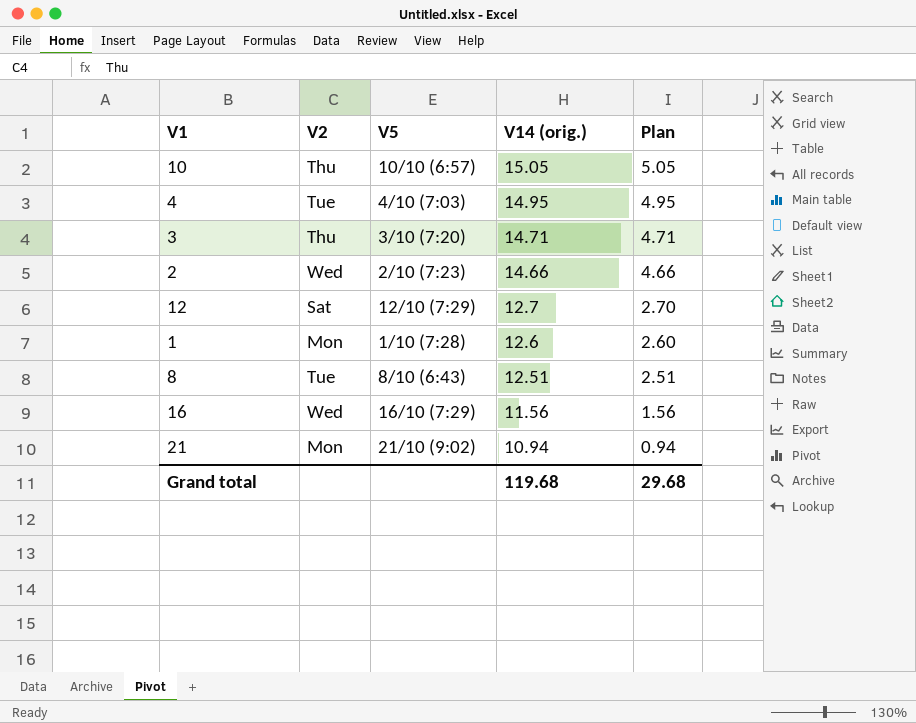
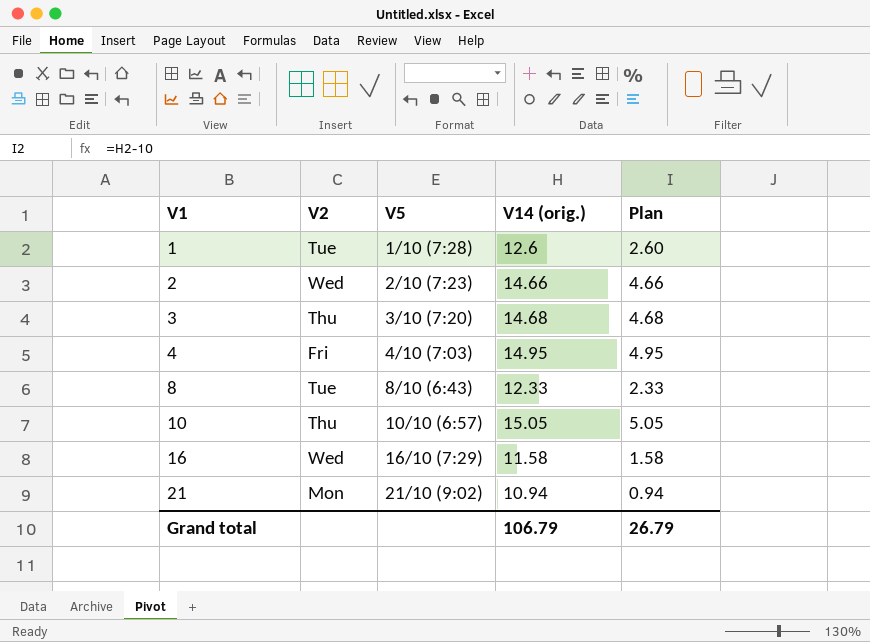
row order: V14 (orig.) descending -> V1 ascending
row 12: Sat | 12/10 (7:29) | 12.7 | 2.70 -> none
1 | V2: Mon -> Tue
3 | V14 (orig.): 14.71 -> 14.68
3 | Plan: 4.71 -> 4.68
4 | V2: Tue -> Fri
8 | V14 (orig.): 12.51 -> 12.33
8 | Plan: 2.51 -> 2.33
16 | V14 (orig.): 11.56 -> 11.58
16 | Plan: 1.56 -> 1.58
Grand total | V14 (orig.): 119.68 -> 106.79
Grand total | Plan: 29.68 -> 26.79

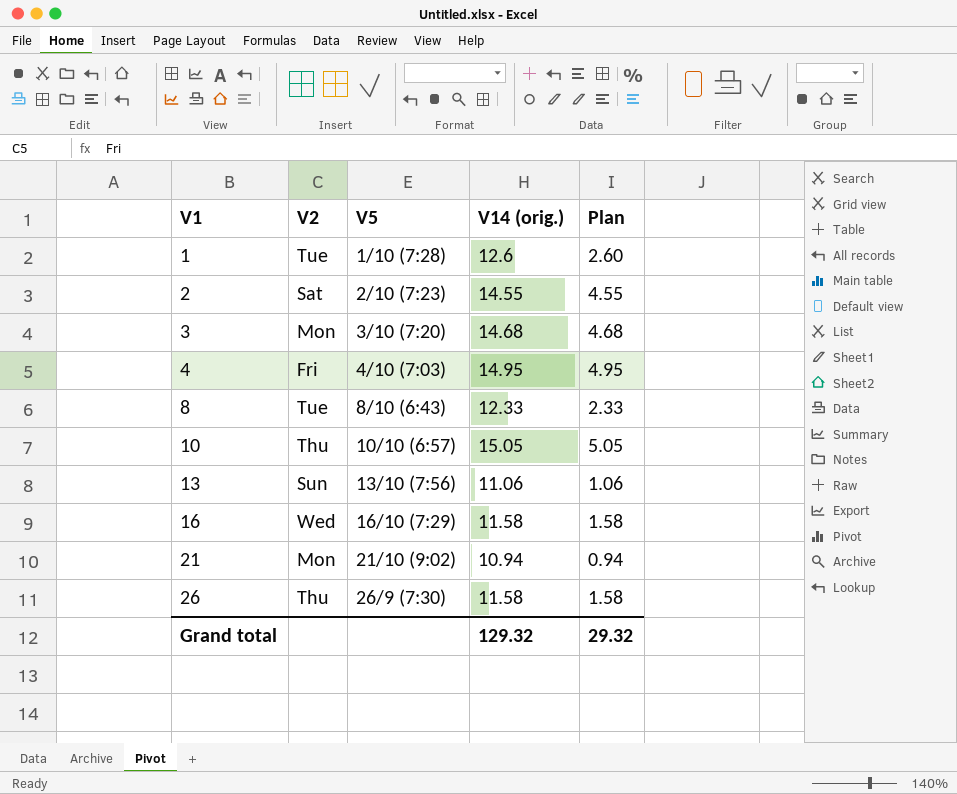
2 | V2: Wed -> Sat
2 | V14 (orig.): 14.66 -> 14.55
2 | Plan: 4.66 -> 4.55
3 | V2: Thu -> Mon
row 13: none -> Sun | 13/10 (7:56) | 11.06 | 1.06
row 26: none -> Thu | 26/9 (7:30) | 11.58 | 1.58
Grand total | V14 (orig.): 106.79 -> 129.32
Grand total | Plan: 26.79 -> 29.32

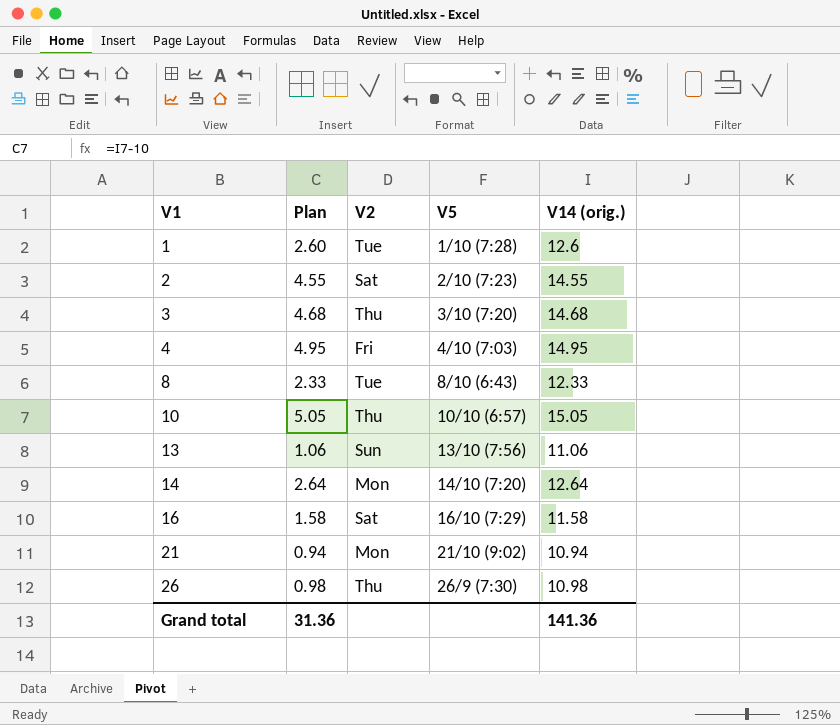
column Plan | position: 5 -> 2
3 | V2: Mon -> Thu
row 14: none -> 2.64 | Mon | 14/10 (7:20) | 12.64
16 | V2: Wed -> Sat
26 | Plan: 1.58 -> 0.98
26 | V14 (orig.): 11.58 -> 10.98
Grand total | Plan: 29.32 -> 31.36
Grand total | V14 (orig.): 129.32 -> 141.36

